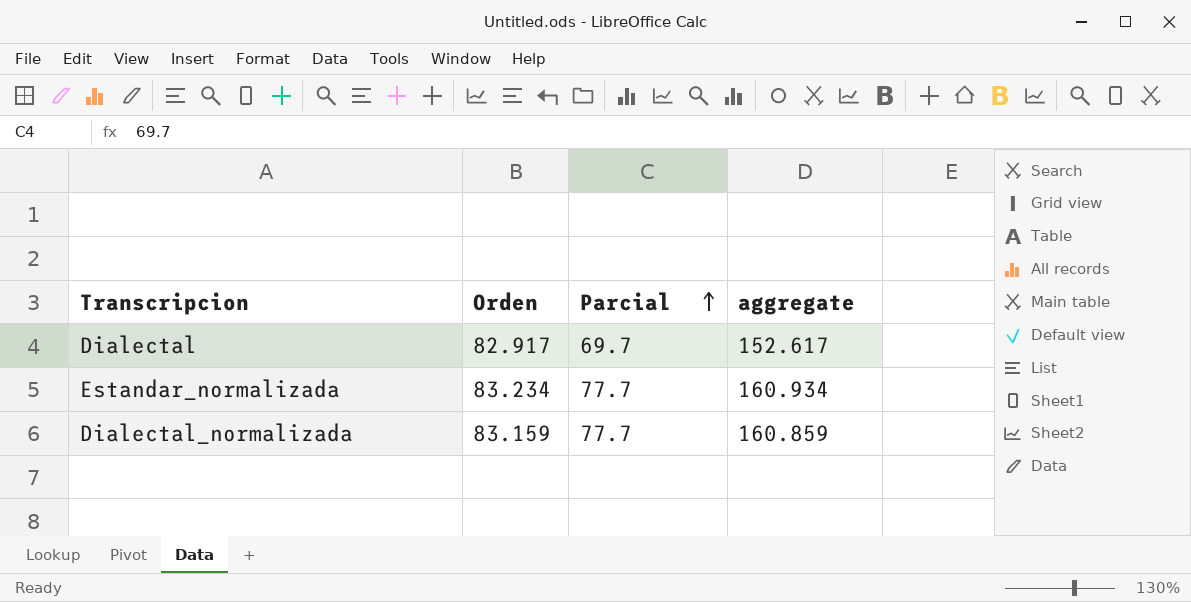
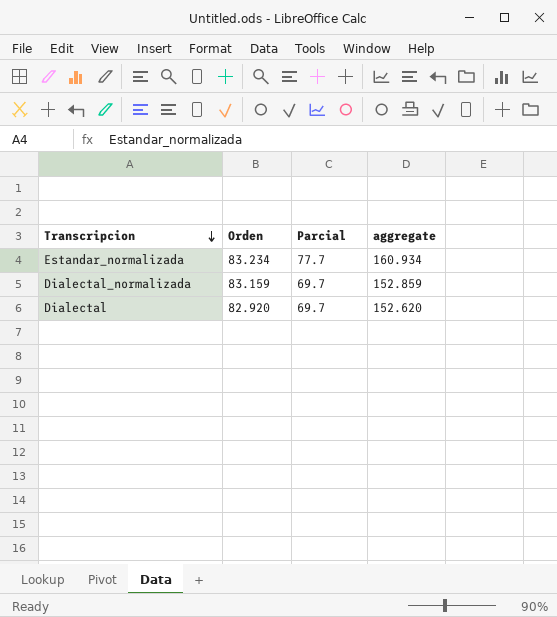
row order: Parcial ascending -> Transcripcion descending
Dialectal_normalizada | Parcial: 77.7 -> 69.7
Dialectal_normalizada | aggregate: 160.859 -> 152.859
Dialectal | Orden: 82.917 -> 82.920
Dialectal | aggregate: 152.617 -> 152.620

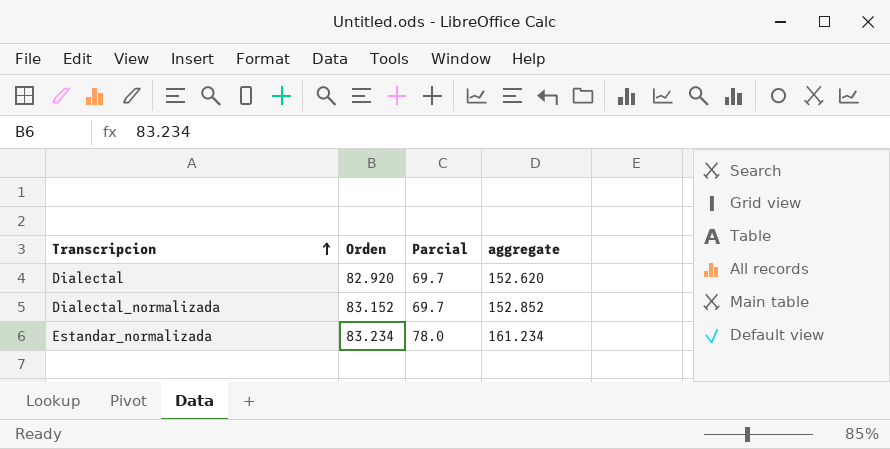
row order: Transcripcion descending -> Transcripcion ascending
Dialectal_normalizada | Orden: 83.159 -> 83.152
Dialectal_normalizada | aggregate: 152.859 -> 152.852
Estandar_normalizada | Parcial: 77.7 -> 78.0
Estandar_normalizada | aggregate: 160.934 -> 161.234

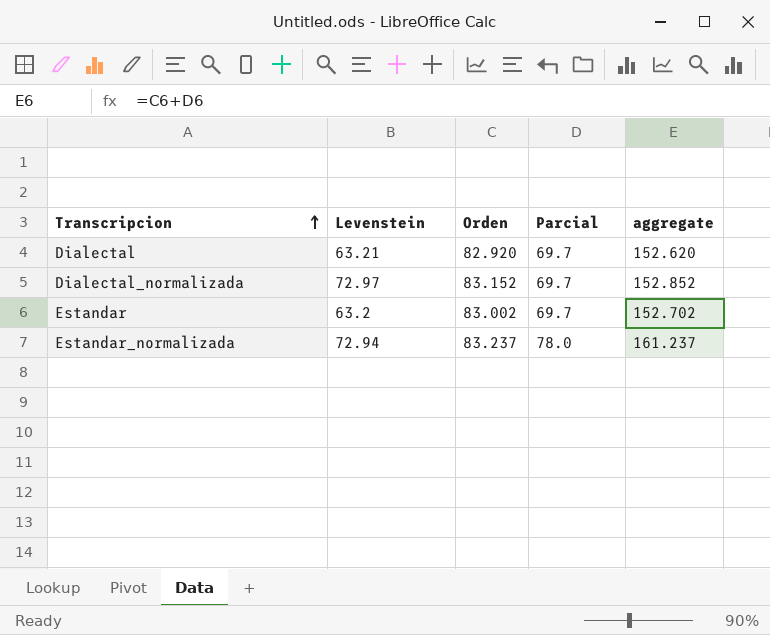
column Levenstein | position: none -> 2
row Estandar: none -> 63.2 | 83.002 | 69.7 | 152.702
Estandar_normalizada | Orden: 83.234 -> 83.237
Estandar_normalizada | aggregate: 161.234 -> 161.237

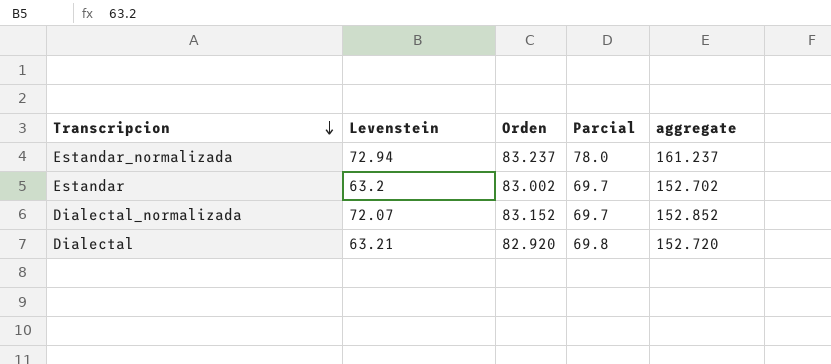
row order: Transcripcion ascending -> Transcripcion descending
Dialectal_normalizada | Levenstein: 72.97 -> 72.07
Dialectal | Parcial: 69.7 -> 69.8
Dialectal | aggregate: 152.620 -> 152.720

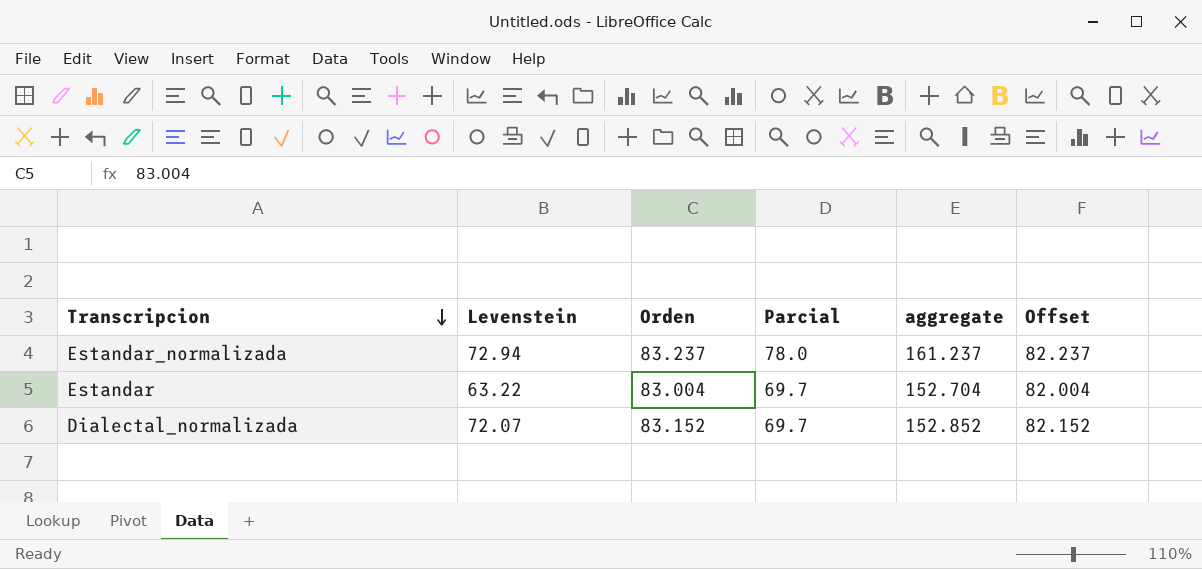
column Offset | formula: none -> [Orden] - 1
row Dialectal: 63.21 | 82.920 | 69.8 | 152.720 -> none
Estandar | Levenstein: 63.2 -> 63.22
Estandar | Orden: 83.002 -> 83.004
Estandar | aggregate: 152.702 -> 152.704

